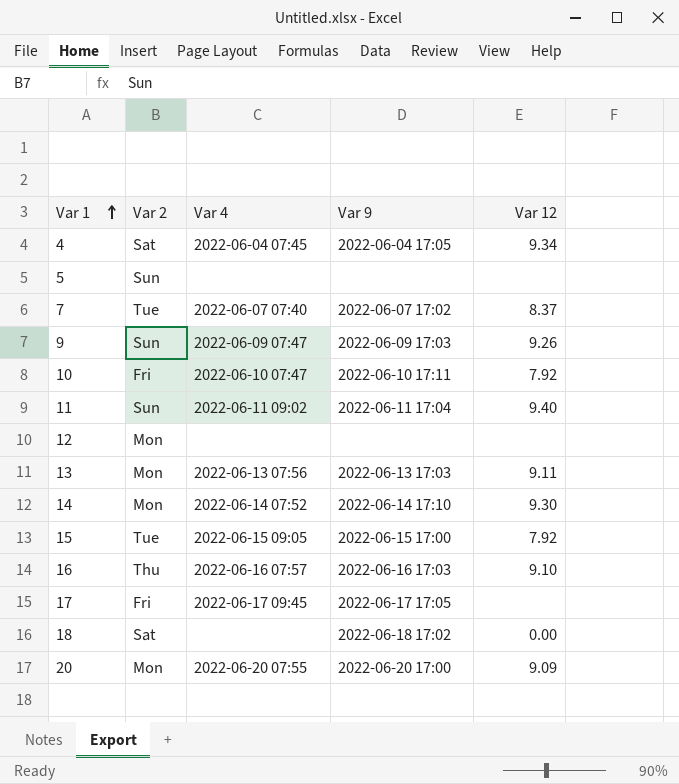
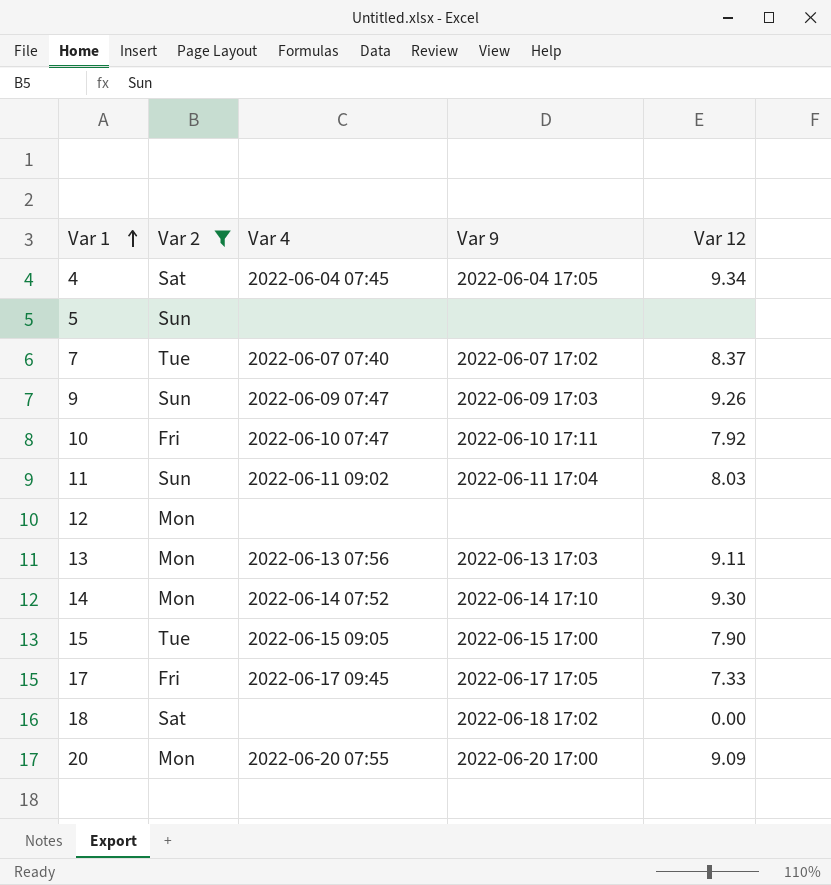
filter: none -> Var 2 != Thu
11 | Var 12: 9.40 -> 8.03
15 | Var 12: 7.92 -> 7.90
17 | Var 12: none -> 7.33

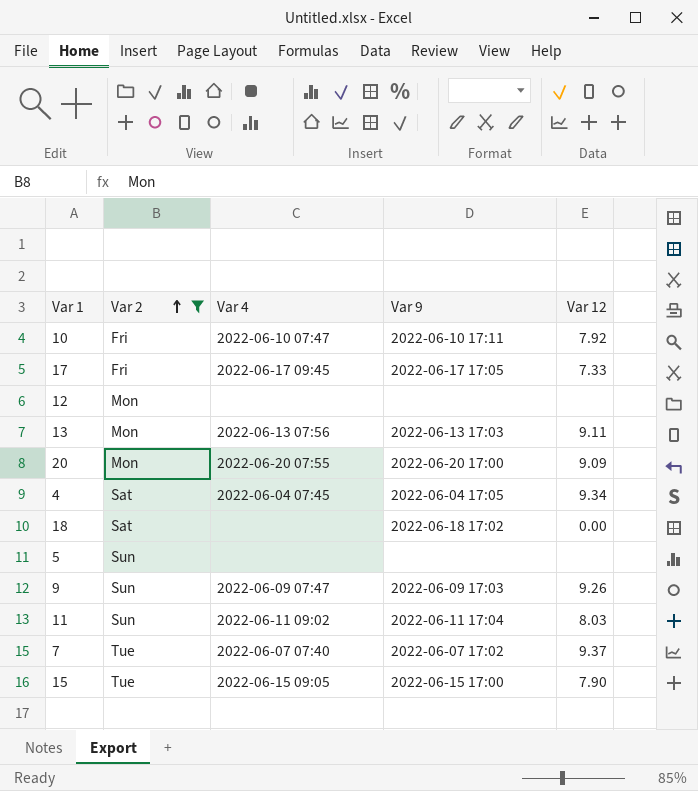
row order: Var 1 ascending -> Var 2 ascending
row 14: Mon | 2022-06-14 07:52 | 2022-06-14 17:10 | 9.30 -> none
7 | Var 12: 8.37 -> 9.37

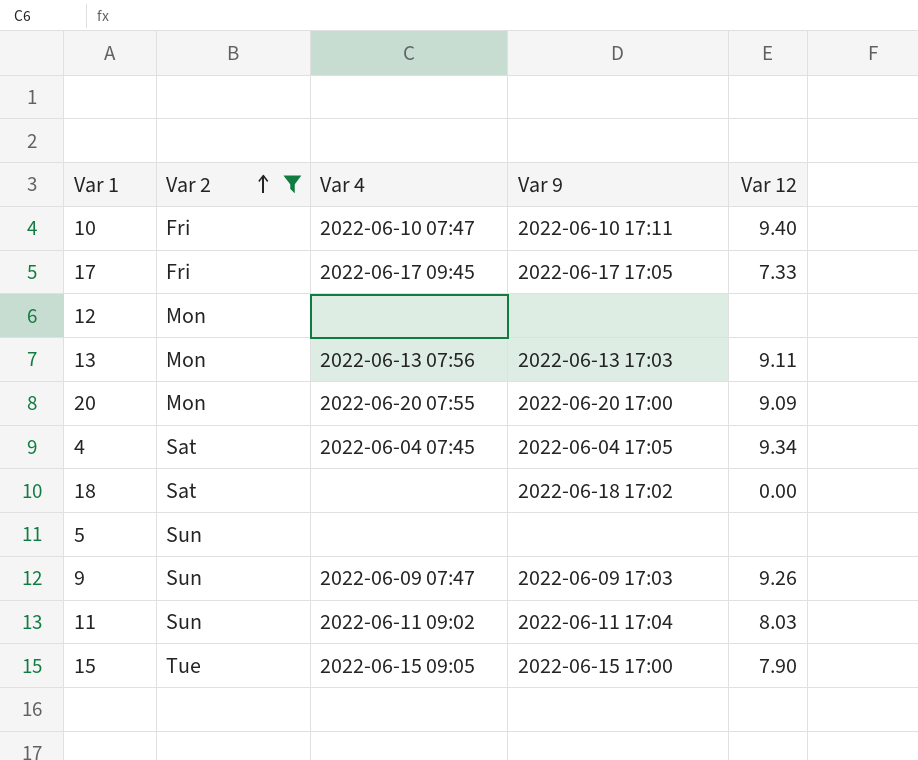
row 7: Tue | 2022-06-07 07:40 | 2022-06-07 17:02 | 9.37 -> none
10 | Var 12: 7.92 -> 9.40

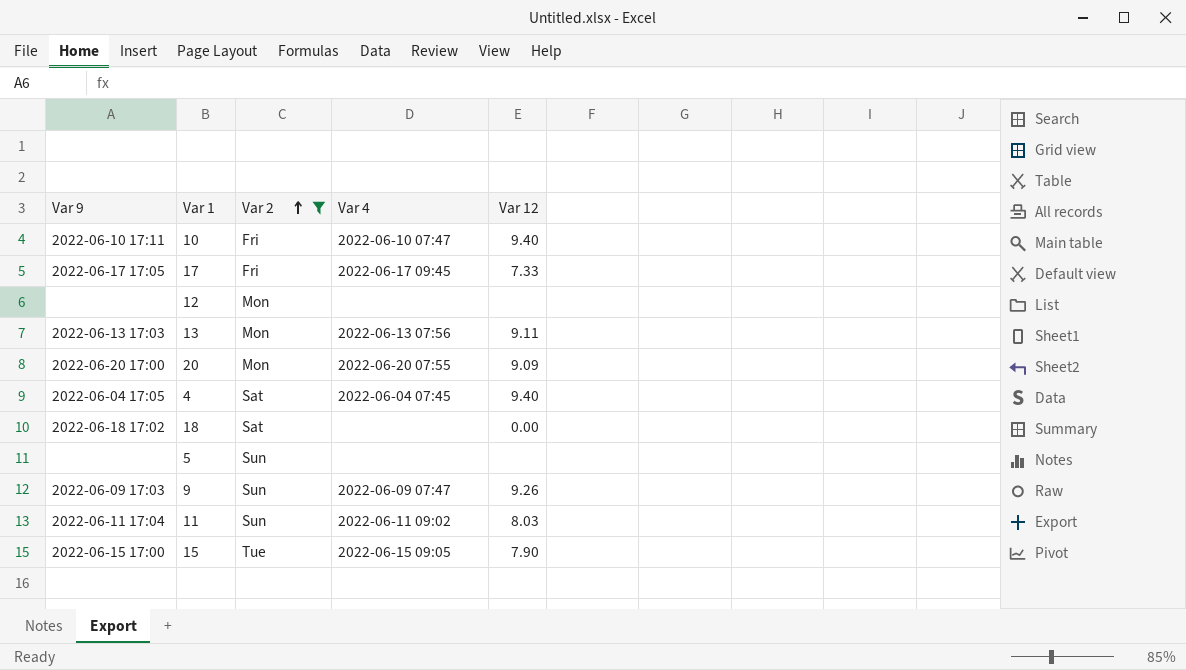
column Var 9 | position: 4 -> 1
4 | Var 12: 9.34 -> 9.40

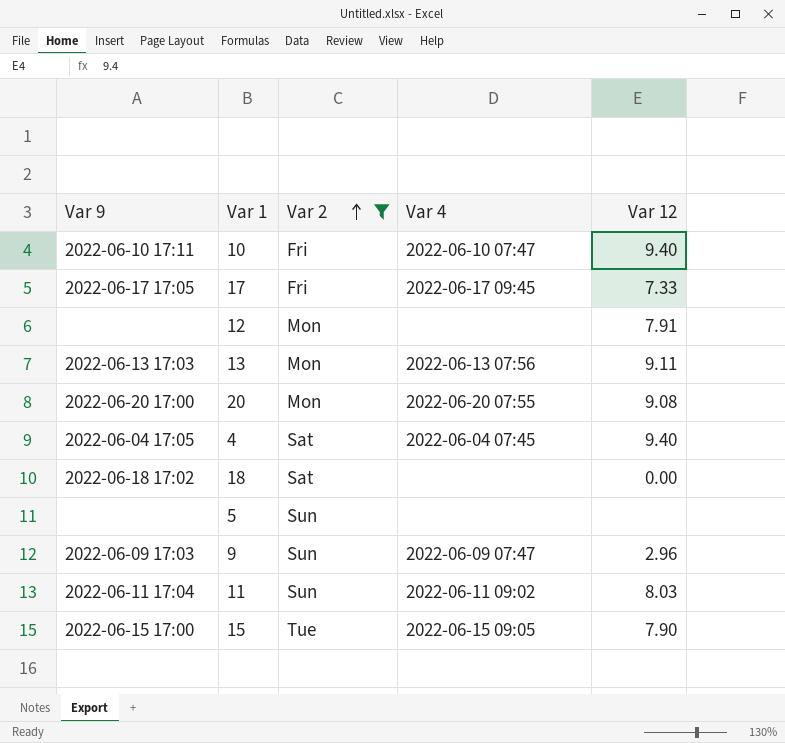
12 | Var 12: none -> 7.91
20 | Var 12: 9.09 -> 9.08
9 | Var 12: 9.26 -> 2.96

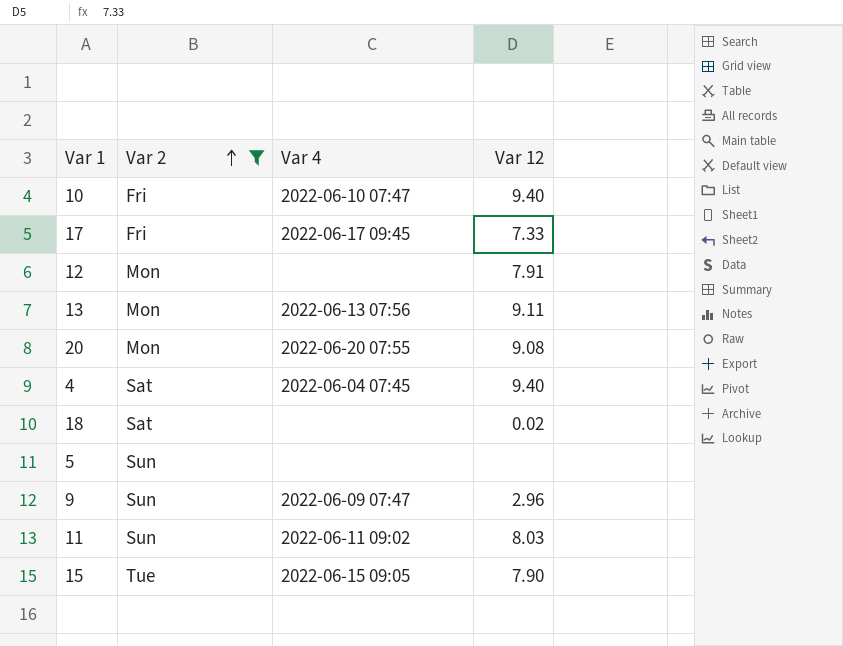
column Var 9 | position: 1 -> none
18 | Var 12: 0.00 -> 0.02

